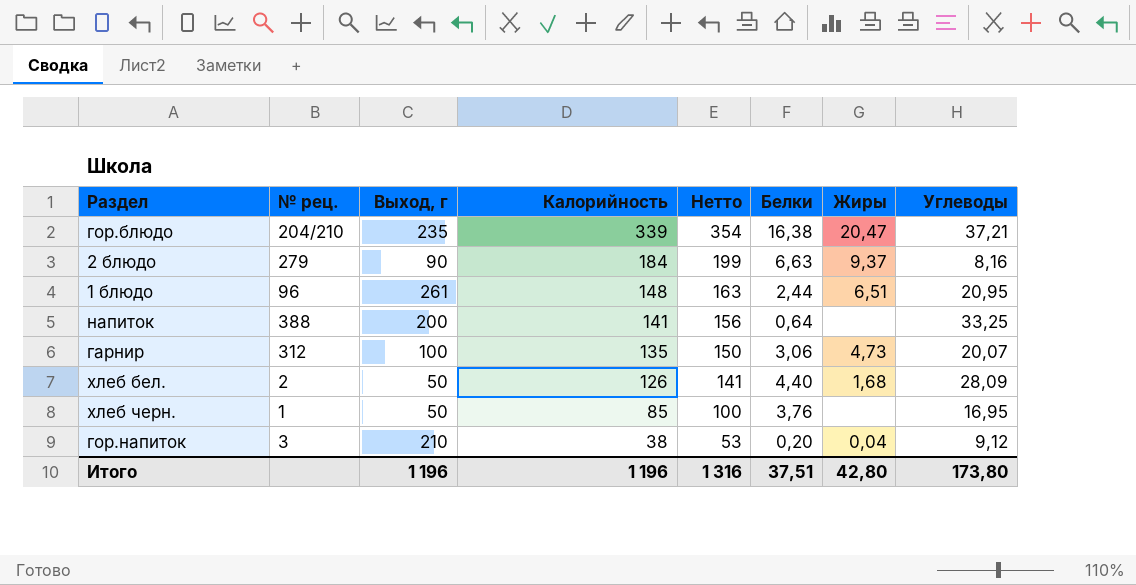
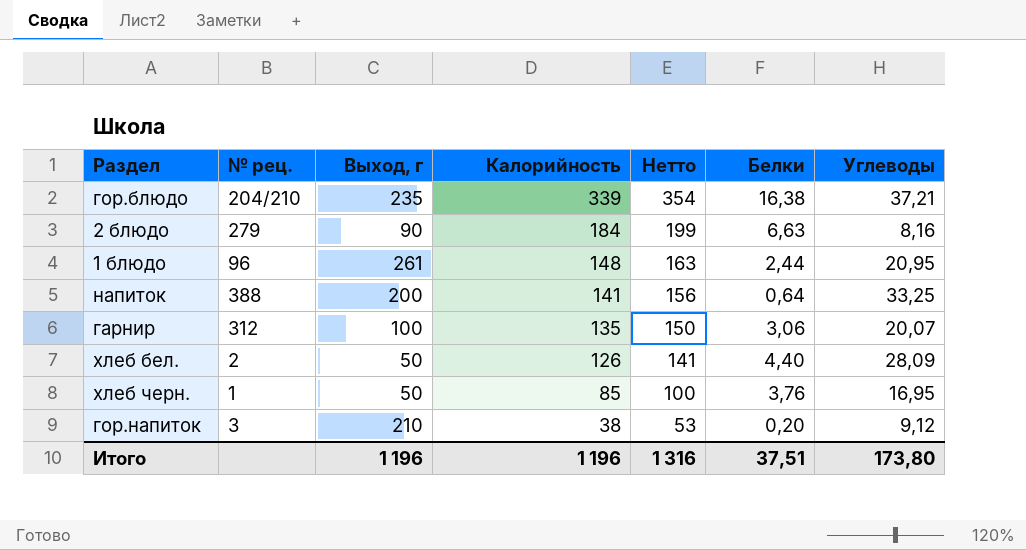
column Жиры | position: 7 -> none

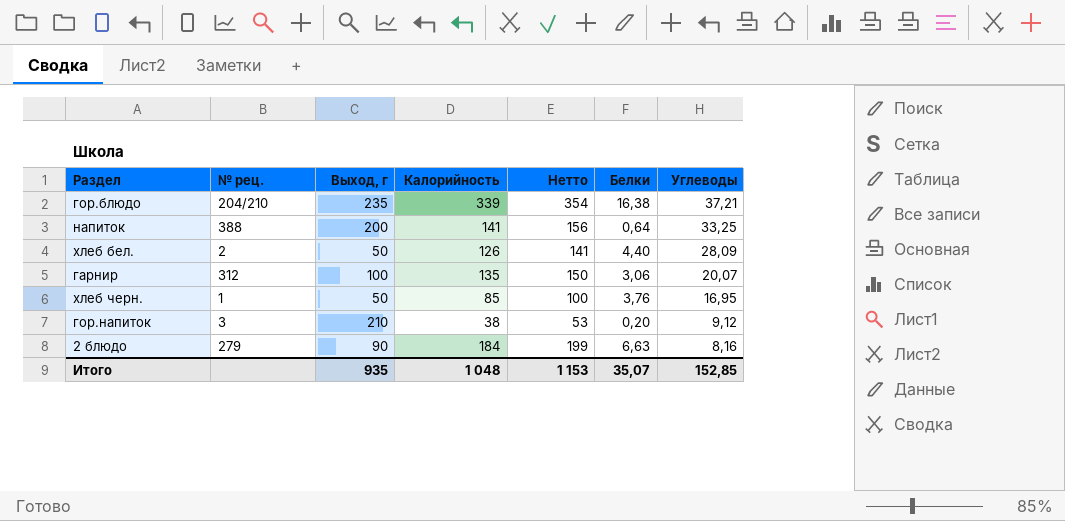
row order: Калорийность descending -> Углеводы descending
row 1 блюдо: 96 | 261 | 148 | 163 | 2,44 | 20,95 -> none
Итого | Выход, г: 1 196 -> 935
Итого | Калорийность: 1 196 -> 1 048
Итого | Нетто: 1 316 -> 1 153
Итого | Белки: 37,51 -> 35,07
Итого | Углеводы: 173,80 -> 152,85

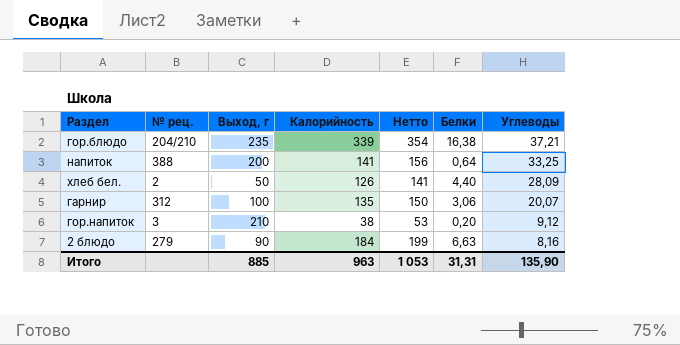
row хлеб черн.: 1 | 50 | 85 | 100 | 3,76 | 16,95 -> none
Итого | Выход, г: 935 -> 885
Итого | Калорийность: 1 048 -> 963
Итого | Нетто: 1 153 -> 1 053
Итого | Белки: 35,07 -> 31,31
Итого | Углеводы: 152,85 -> 135,90

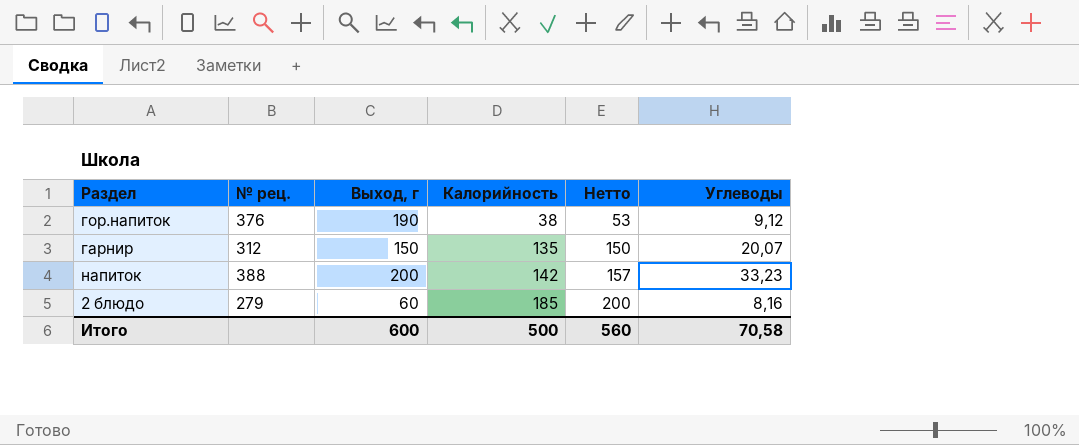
row order: Углеводы descending -> Калорийность ascending
column Белки | position: 6 -> none
row гор.блюдо: 204/210 | 235 | 339 | 354 | 16,38 | 37,21 -> none
row хлеб бел.: 2 | 50 | 126 | 141 | 4,40 | 28,09 -> none
гор.напиток | № рец.: 3 -> 376
гор.напиток | Выход, г: 210 -> 190
гарнир | Выход, г: 100 -> 150
напиток | Калорийность: 141 -> 142
напиток | Нетто: 156 -> 157
напиток | Углеводы: 33,25 -> 33,23
2 блюдо | Выход, г: 90 -> 60
2 блюдо | Калорийность: 184 -> 185
2 блюдо | Нетто: 199 -> 200
Итого | Выход, г: 885 -> 600
Итого | Калорийность: 963 -> 500
Итого | Нетто: 1 053 -> 560
Итого | Углеводы: 135,90 -> 70,58

